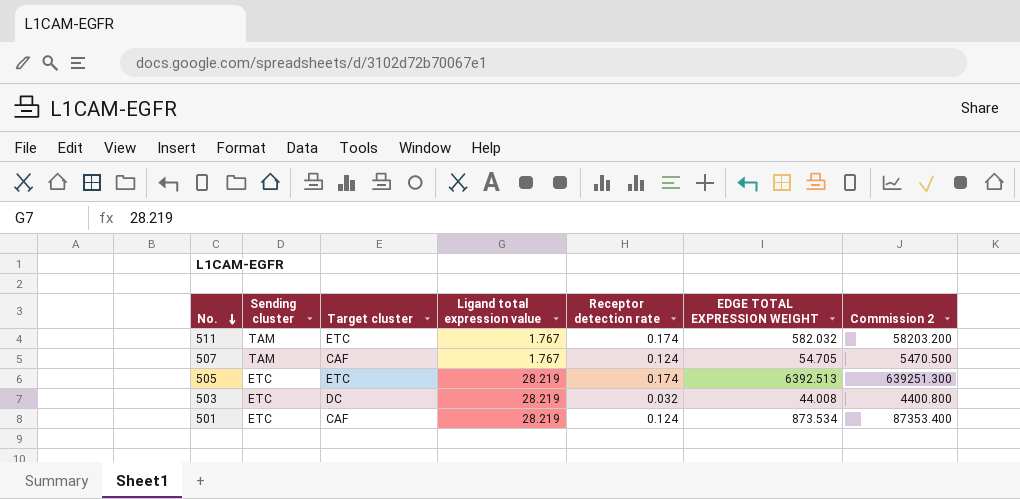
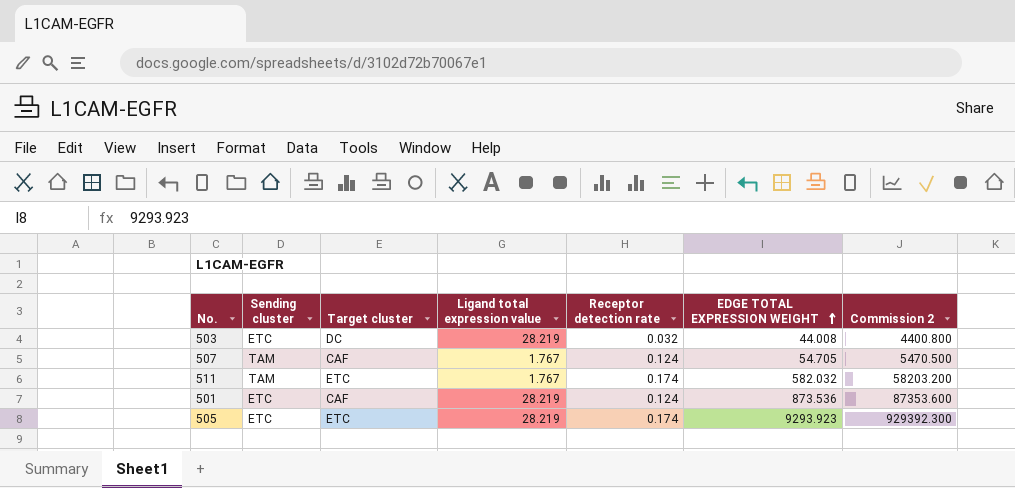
row order: No. descending -> EDGE TOTAL EXPRESSION WEIGHT ascending
501 | EDGE TOTAL EXPRESSION WEIGHT: 873.534 -> 873.536
501 | Commission 2: 87353.400 -> 87353.600
505 | EDGE TOTAL EXPRESSION WEIGHT: 6392.513 -> 9293.923
505 | Commission 2: 639251.300 -> 929392.300

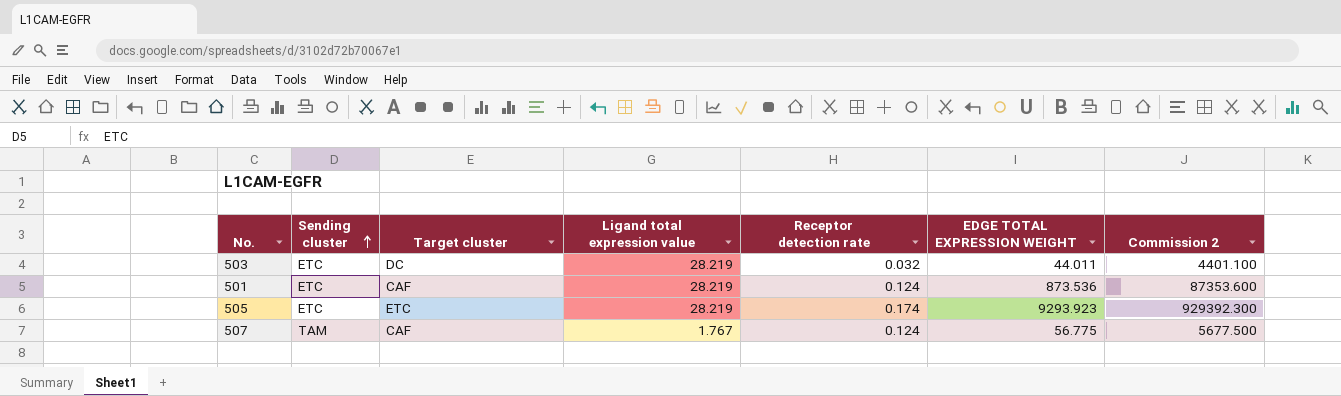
row order: EDGE TOTAL EXPRESSION WEIGHT ascending -> Sending cluster ascending
row 511: TAM | ETC | 1.767 | 0.174 | 582.032 | 58203.200 -> none
503 | EDGE TOTAL EXPRESSION WEIGHT: 44.008 -> 44.011
503 | Commission 2: 4400.800 -> 4401.100
507 | EDGE TOTAL EXPRESSION WEIGHT: 54.705 -> 56.775
507 | Commission 2: 5470.500 -> 5677.500

